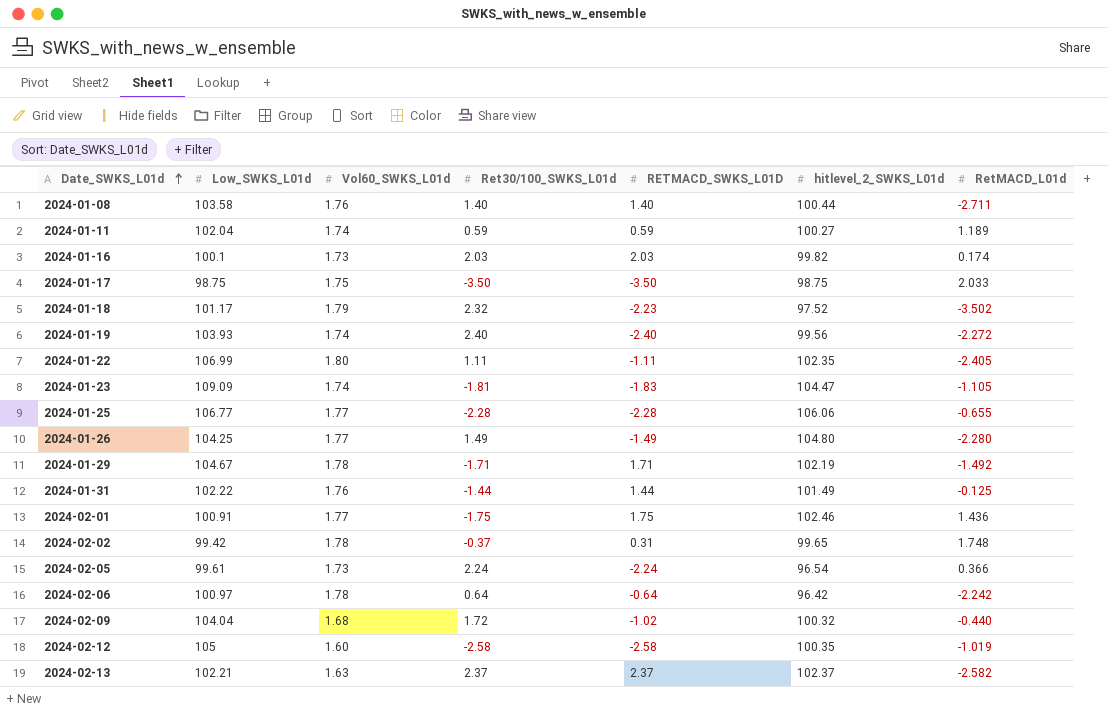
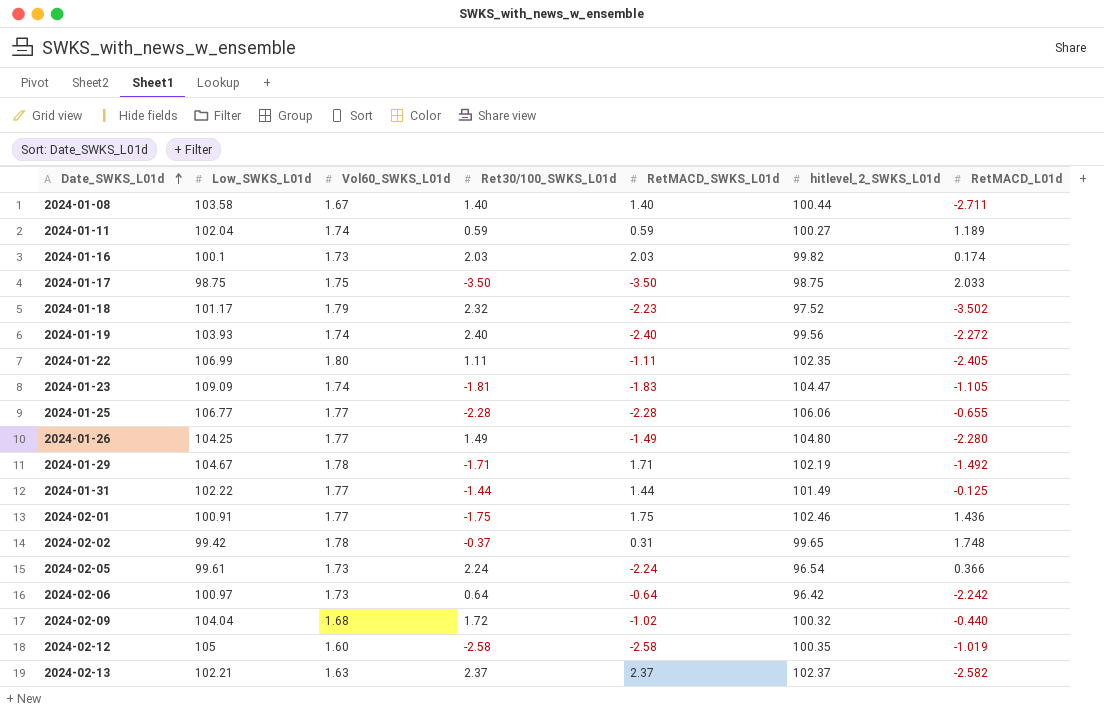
column name: RETMACD_SWKS_L01D -> RetMACD_SWKS_L01d
2024-01-08 | Vol60_SWKS_L01d: 1.76 -> 1.67
2024-01-31 | Vol60_SWKS_L01d: 1.76 -> 1.77
2024-02-06 | Vol60_SWKS_L01d: 1.78 -> 1.73

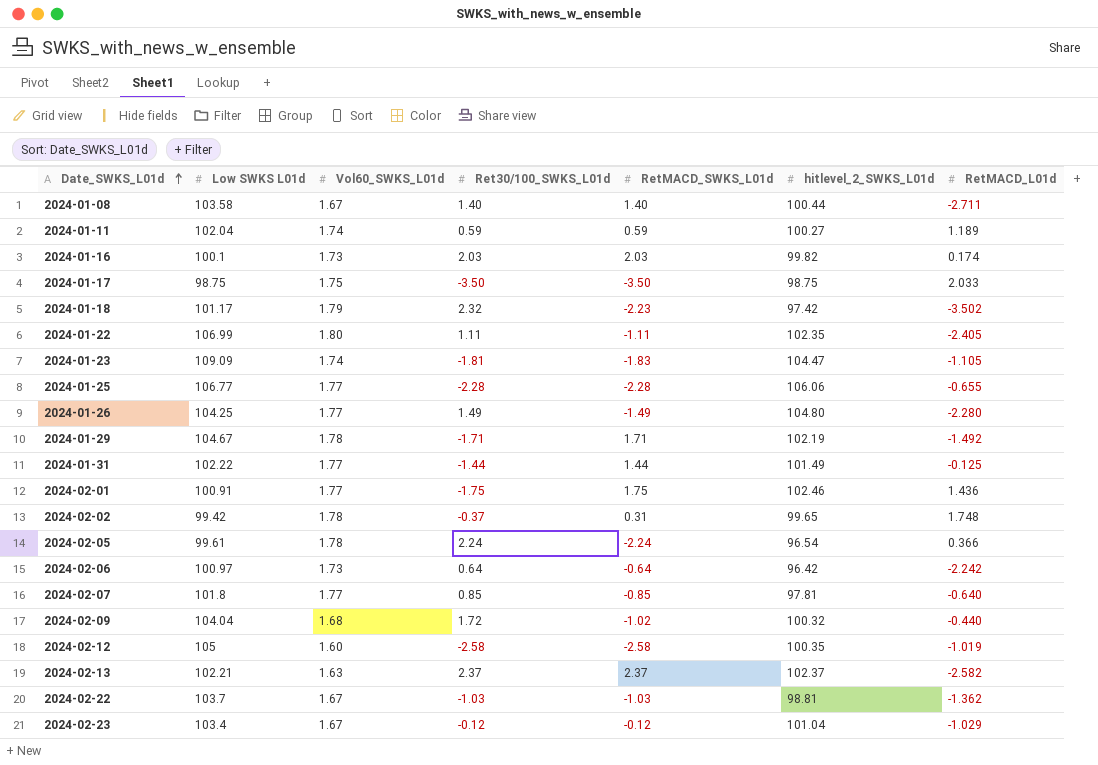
column name: Low_SWKS_L01d -> Low SWKS L01d
row 2024-01-19: 103.93 | 1.74 | 2.40 | -2.40 | 99.56 | -2.272 -> none
2024-01-18 | hitlevel_2_SWKS_L01d: 97.52 -> 97.42
2024-02-05 | Vol60_SWKS_L01d: 1.73 -> 1.78
row 2024-02-07: none -> 101.8 | 1.77 | 0.85 | -0.85 | 97.81 | -0.640
row 2024-02-22: none -> 103.7 | 1.67 | -1.03 | -1.03 | 98.81 | -1.362
row 2024-02-23: none -> 103.4 | 1.67 | -0.12 | -0.12 | 101.04 | -1.029

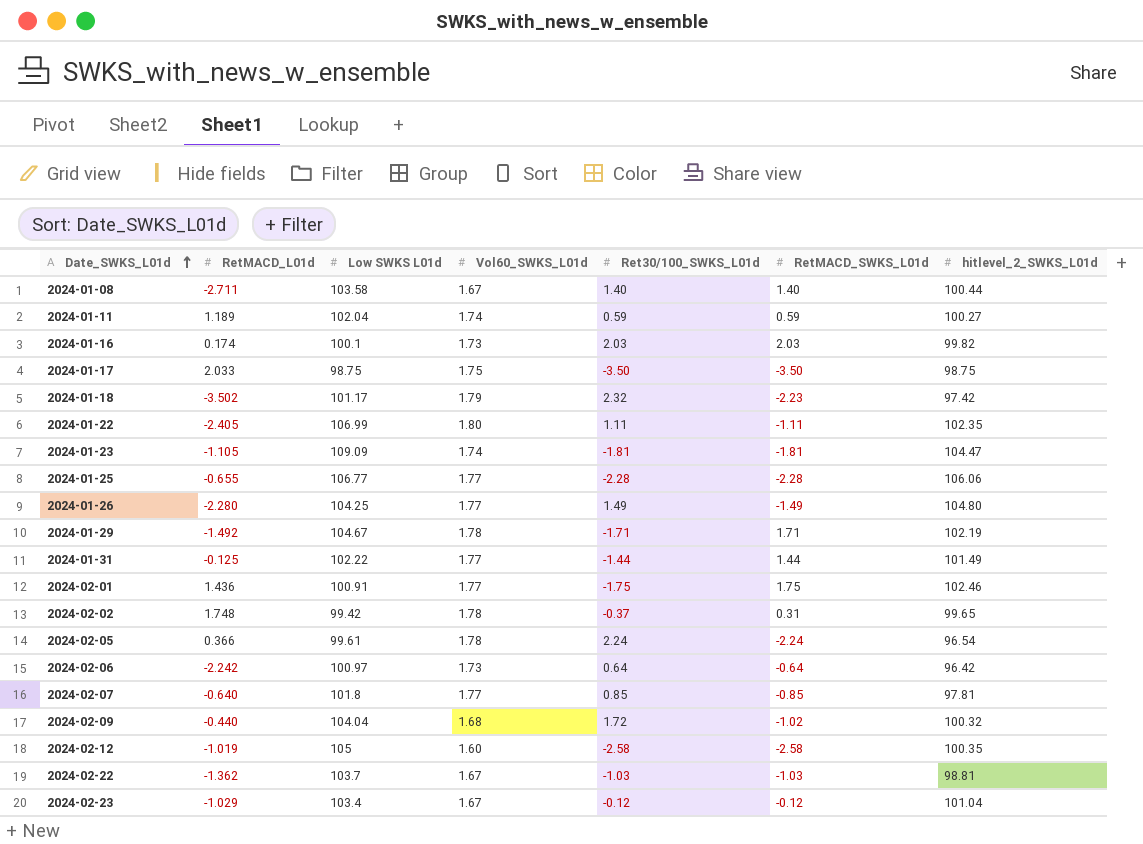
column RetMACD_L01d | position: 7 -> 2
row 2024-02-13: 102.21 | 1.63 | 2.37 | 2.37 | 102.37 | -2.582 -> none
2024-01-23 | RetMACD_SWKS_L01d: -1.83 -> -1.81

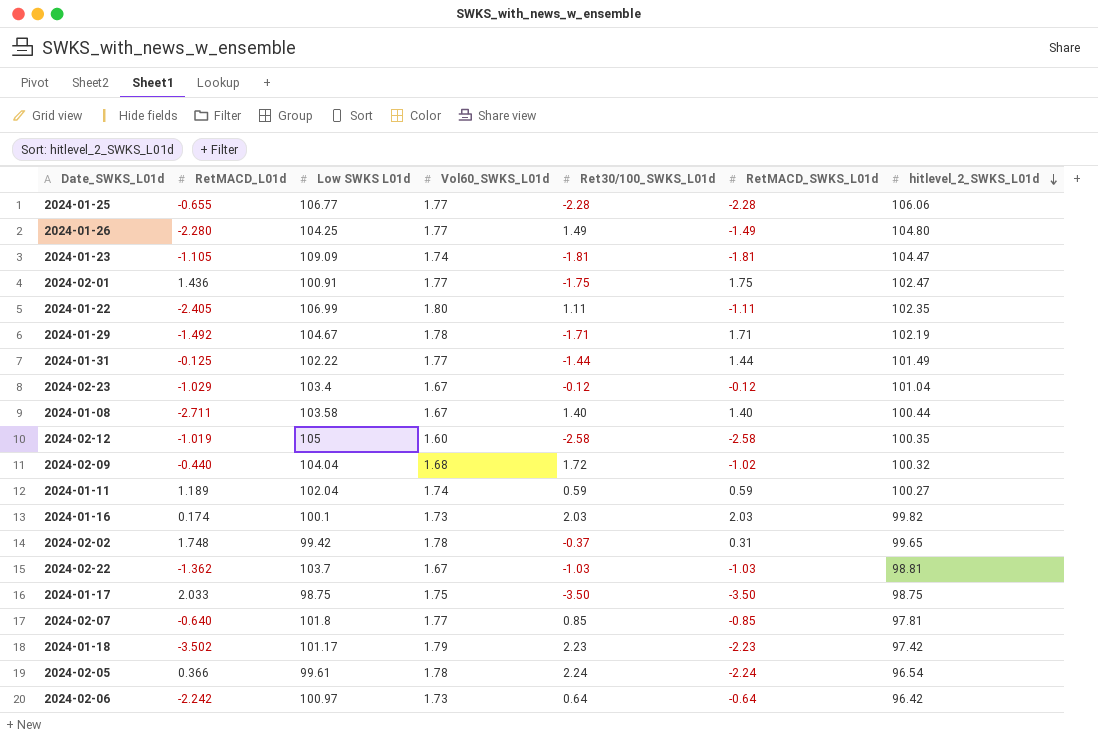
row order: Date_SWKS_L01d ascending -> hitlevel_2_SWKS_L01d descending
2024-02-01 | hitlevel_2_SWKS_L01d: 102.46 -> 102.47
2024-01-18 | Ret30/100_SWKS_L01d: 2.32 -> 2.23

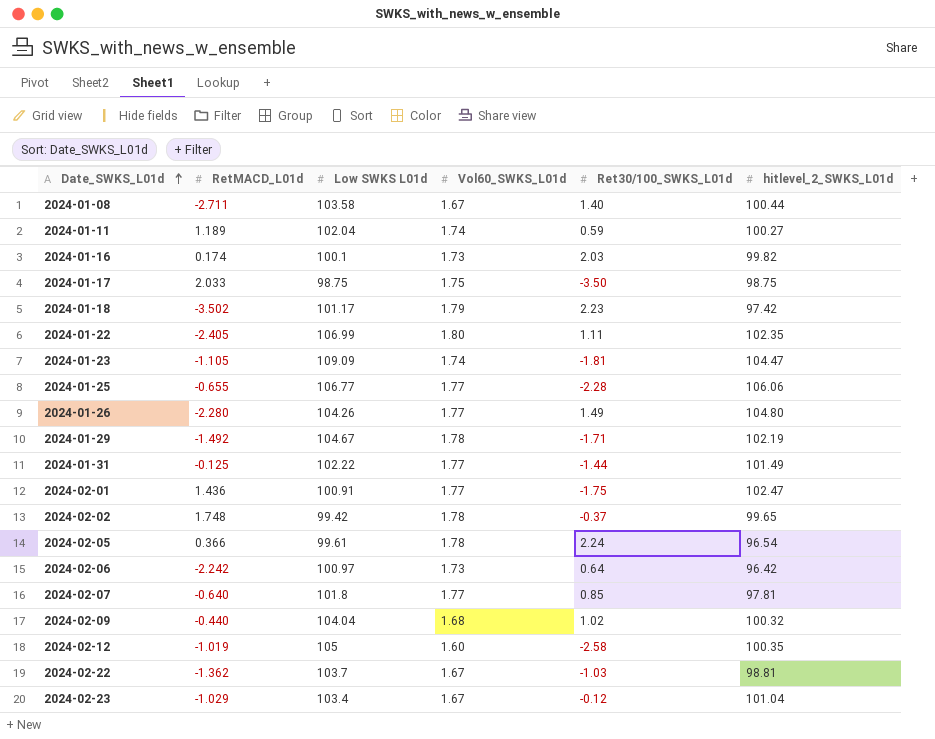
row order: hitlevel_2_SWKS_L01d descending -> Date_SWKS_L01d ascending
column RetMACD_SWKS_L01d | position: 6 -> none
2024-01-26 | Low SWKS L01d: 104.25 -> 104.26
2024-02-09 | Ret30/100_SWKS_L01d: 1.72 -> 1.02

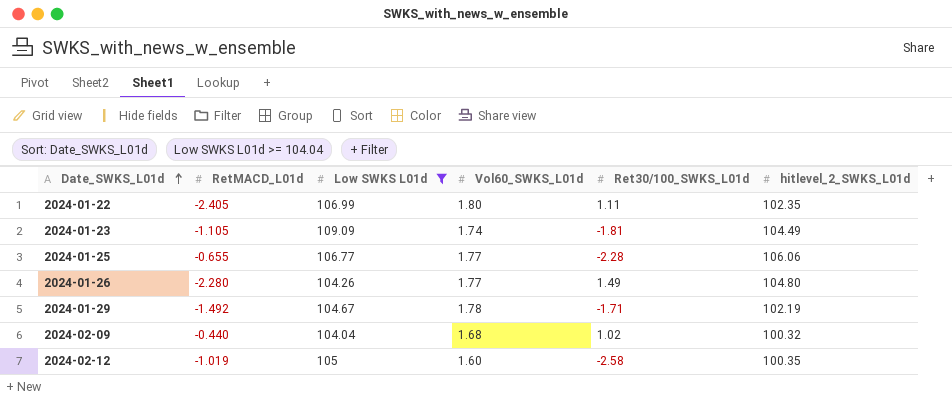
filter: none -> Low SWKS L01d >= 104.04
2024-01-23 | hitlevel_2_SWKS_L01d: 104.47 -> 104.49

